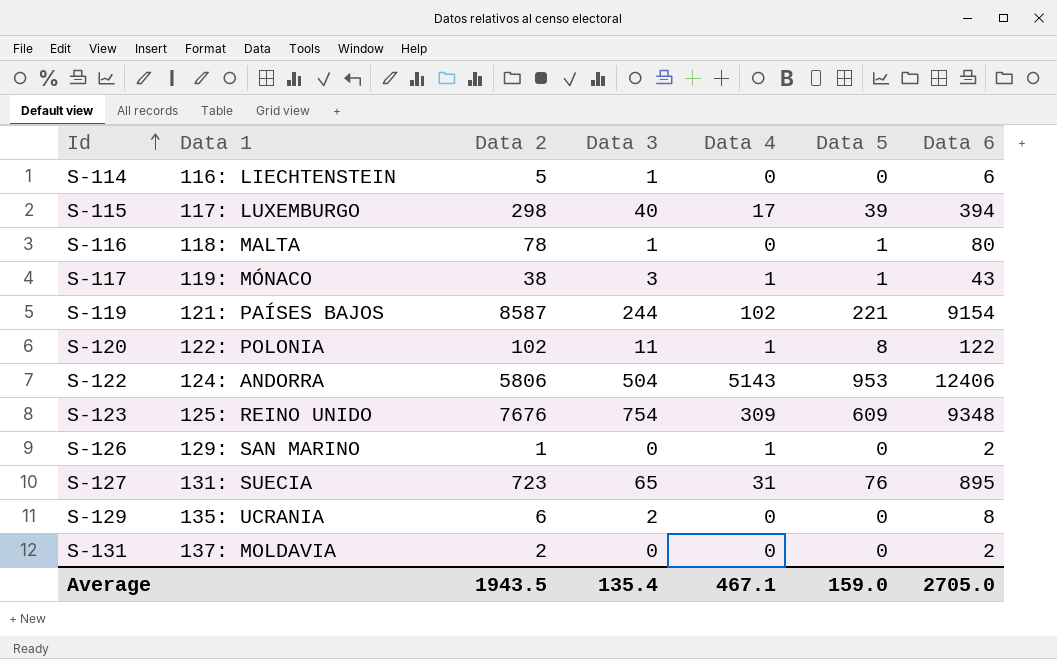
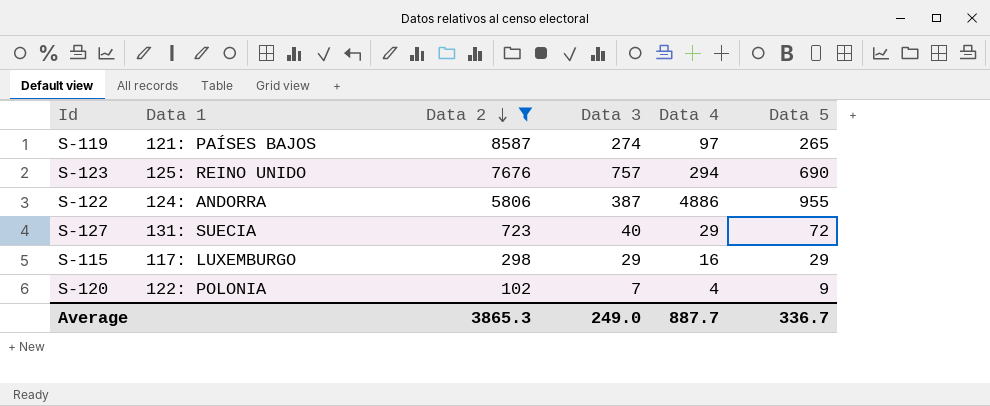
filter: none -> Data 2 >= 102
row order: Id ascending -> Data 2 descending
column Data 6 | formula: [Data 2] + [Data 3] + [Data 4] + [Data 5] -> none
S-119 | Data 3: 244 -> 274
S-119 | Data 4: 102 -> 97
S-119 | Data 5: 221 -> 265
S-123 | Data 3: 754 -> 757
S-123 | Data 4: 309 -> 294
S-123 | Data 5: 609 -> 690
S-122 | Data 3: 504 -> 387
S-122 | Data 4: 5143 -> 4886
S-122 | Data 5: 953 -> 955
S-127 | Data 3: 65 -> 40
S-127 | Data 4: 31 -> 29
S-127 | Data 5: 76 -> 72
S-115 | Data 3: 40 -> 29
S-115 | Data 4: 17 -> 16
S-115 | Data 5: 39 -> 29
S-120 | Data 3: 11 -> 7
S-120 | Data 4: 1 -> 4
S-120 | Data 5: 8 -> 9
Average | Data 2: 1943.5 -> 3865.3
Average | Data 3: 135.4 -> 249.0
Average | Data 4: 467.1 -> 887.7
Average | Data 5: 159.0 -> 336.7

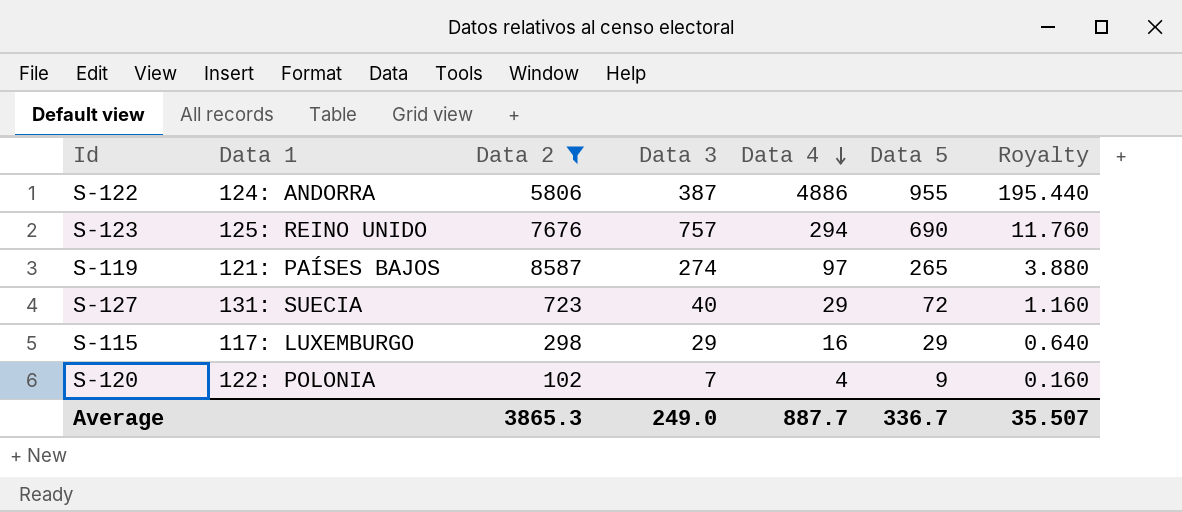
row order: Data 2 descending -> Data 4 descending
column Royalty | formula: none -> [Data 4] * 0.04

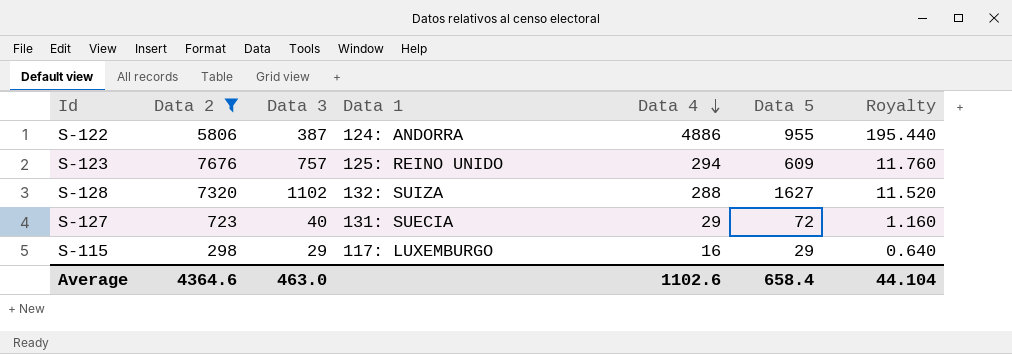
column Data 1 | position: 2 -> 4
row S-119: 121: PAÍSES BAJOS | 8587 | 274 | 97 | 265 | 3.880 -> none
row S-120: 122: POLONIA | 102 | 7 | 4 | 9 | 0.160 -> none
S-123 | Data 5: 690 -> 609
row S-128: none -> 7320 | 1102 | 132: SUIZA | 288 | 1627 | 11.520
Average | Data 2: 3865.3 -> 4364.6
Average | Data 3: 249.0 -> 463.0
Average | Data 4: 887.7 -> 1102.6
Average | Data 5: 336.7 -> 658.4
Average | Royalty: 35.507 -> 44.104

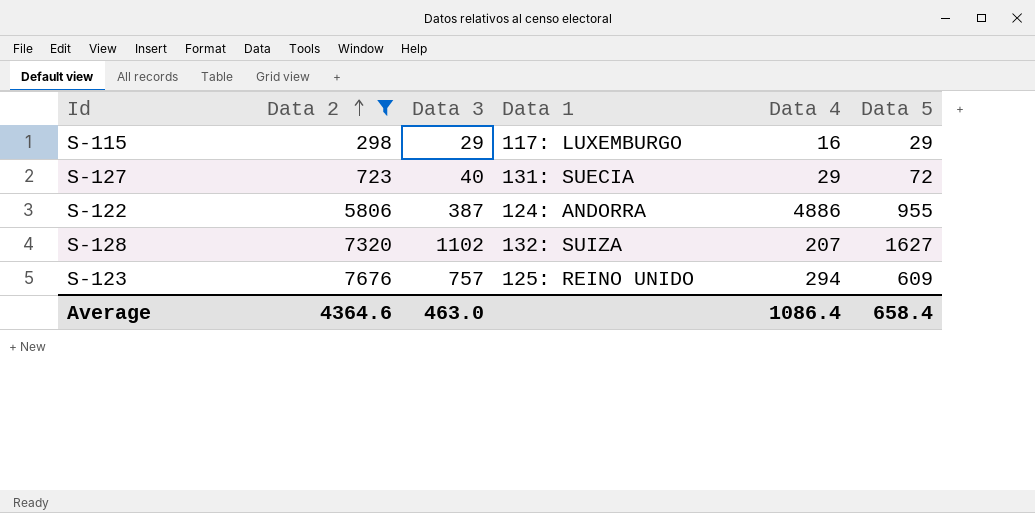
row order: Data 4 descending -> Data 2 ascending
column Royalty | formula: [Data 4] * 0.04 -> none
S-128 | Data 4: 288 -> 207
Average | Data 4: 1102.6 -> 1086.4

